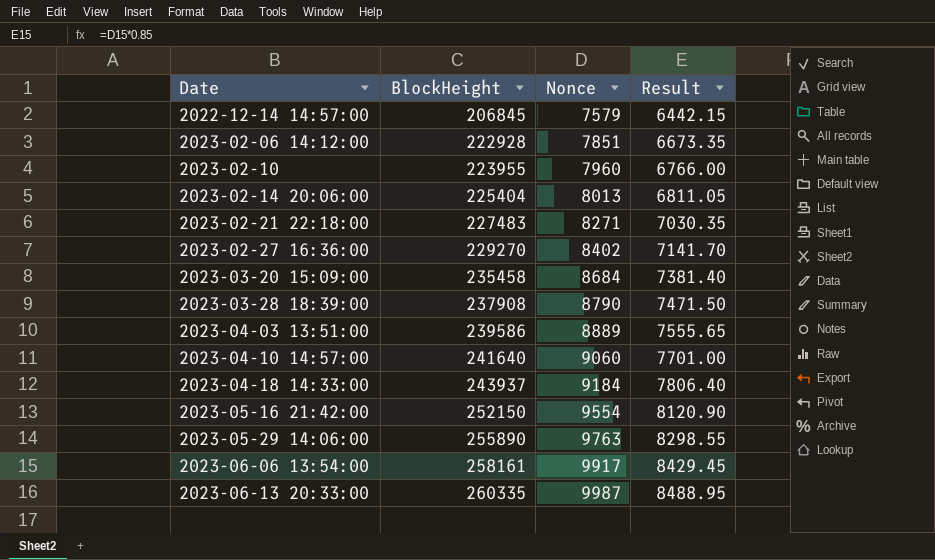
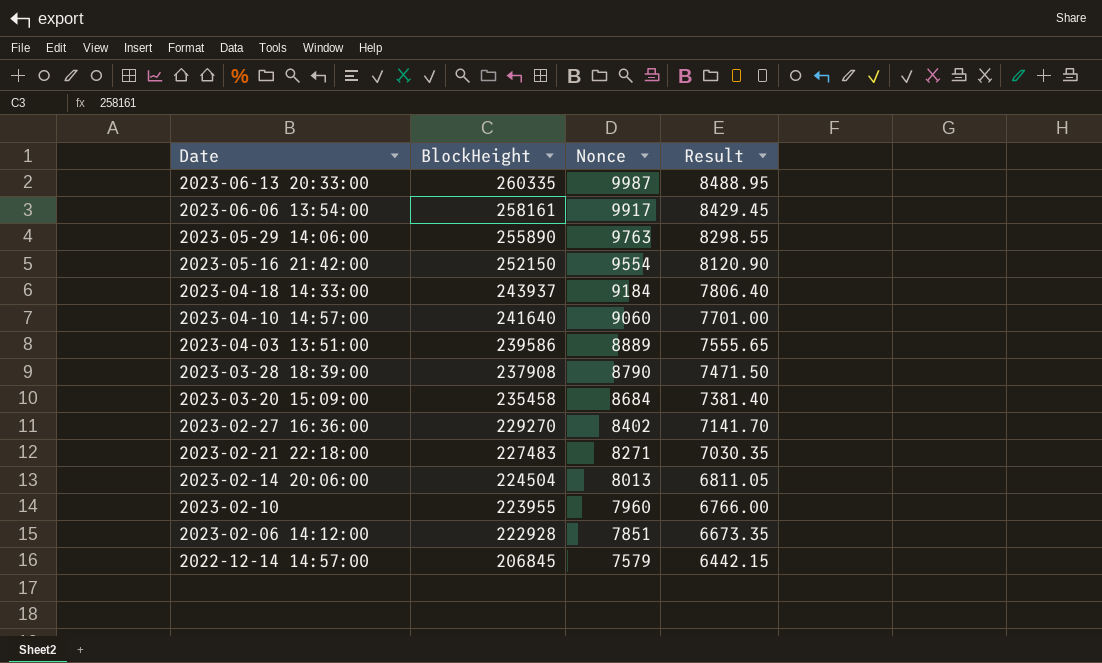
row order: Date ascending -> Date descending
2023-02-14 20:06:00 | BlockHeight: 225404 -> 224504

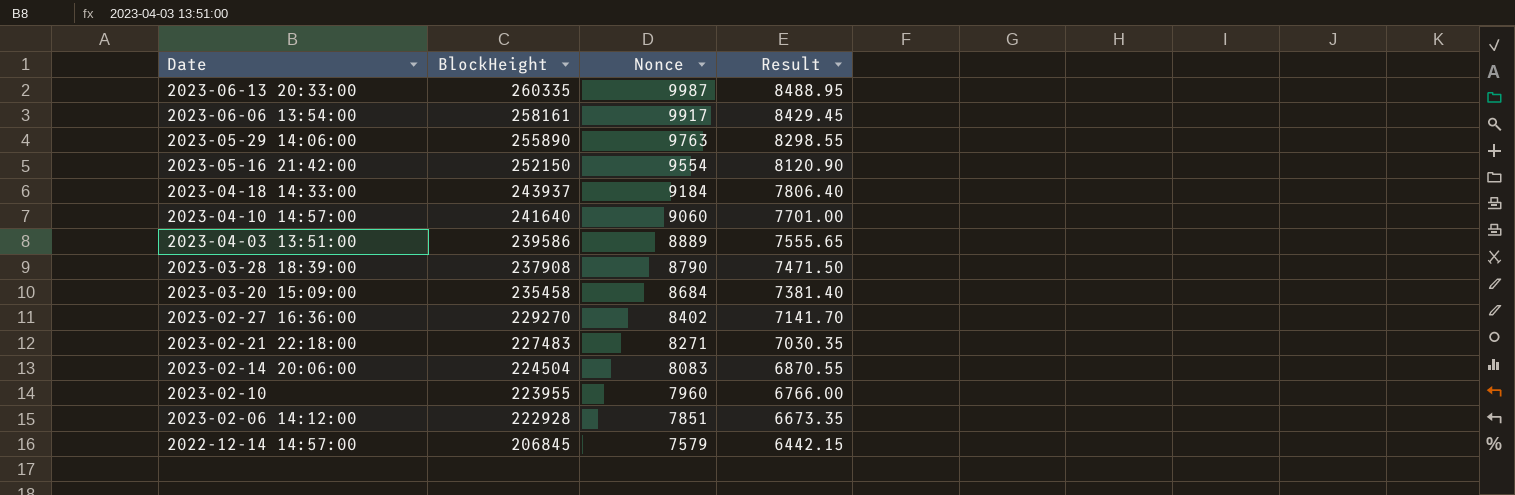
2023-02-14 20:06:00 | Nonce: 8013 -> 8083
2023-02-14 20:06:00 | Result: 6811.05 -> 6870.55

